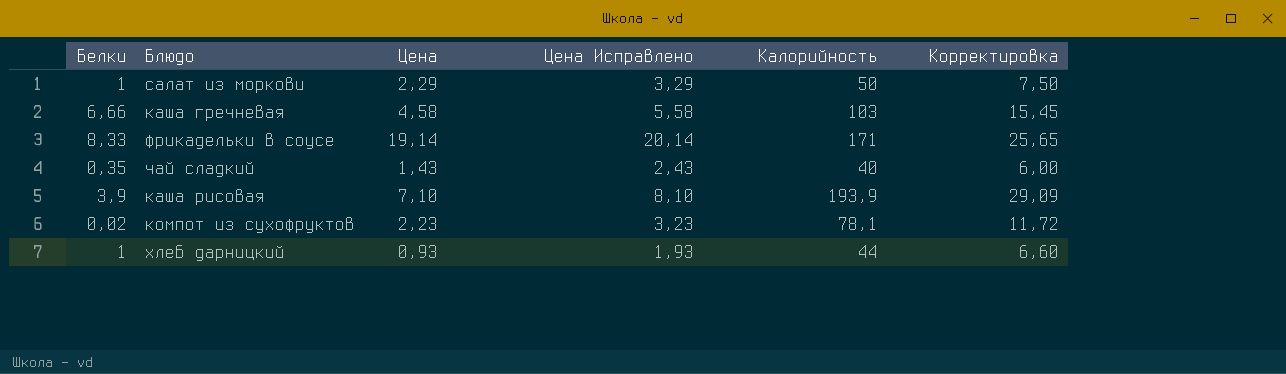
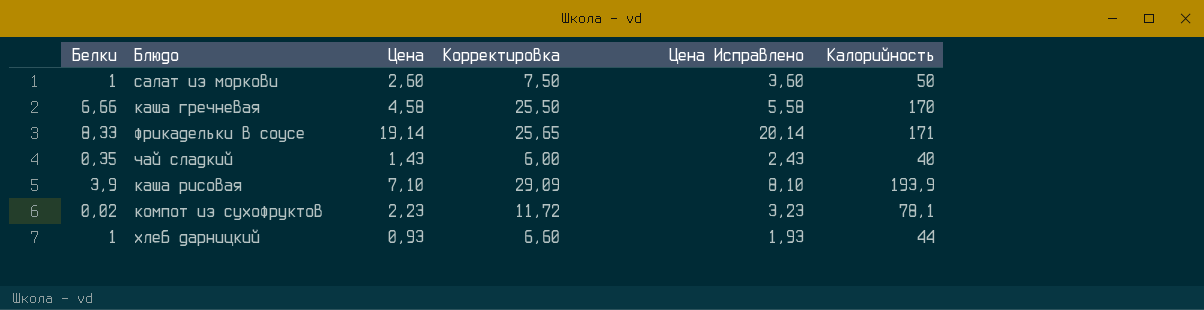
column Корректировка | position: 6 -> 4
салат из моркови | Цена: 2,29 -> 2,60
салат из моркови | Цена Исправлено: 3,29 -> 3,60
каша гречневая | Корректировка: 15,45 -> 25,50
каша гречневая | Калорийность: 103 -> 170

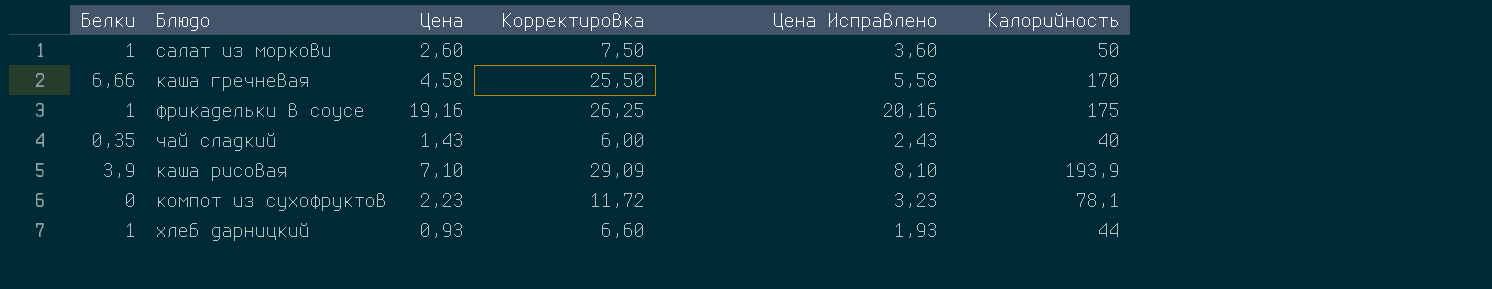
фрикадельки в соусе | Белки: 8,33 -> 1
фрикадельки в соусе | Цена: 19,14 -> 19,16
фрикадельки в соусе | Корректировка: 25,65 -> 26,25
фрикадельки в соусе | Цена Исправлено: 20,14 -> 20,16
фрикадельки в соусе | Калорийность: 171 -> 175
компот из сухофруктов | Белки: 0,02 -> 0

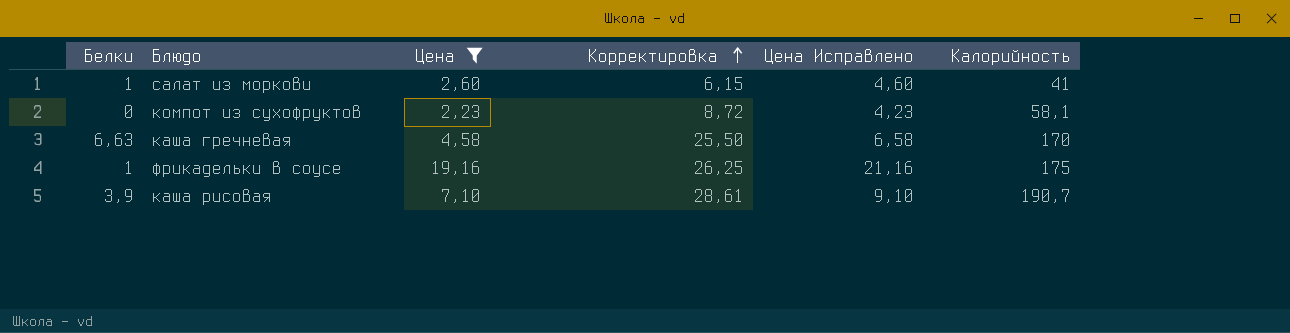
filter: none -> Цена >= 2,23
row order: none -> Корректировка ascending
column Цена Исправлено | formula: [Цена] + 1 -> [Цена] + 2
салат из моркови | Корректировка: 7,50 -> 6,15
салат из моркови | Калорийность: 50 -> 41
компот из сухофруктов | Корректировка: 11,72 -> 8,72
компот из сухофруктов | Калорийность: 78,1 -> 58,1
каша гречневая | Белки: 6,66 -> 6,63
каша рисовая | Корректировка: 29,09 -> 28,61
каша рисовая | Калорийность: 193,9 -> 190,7

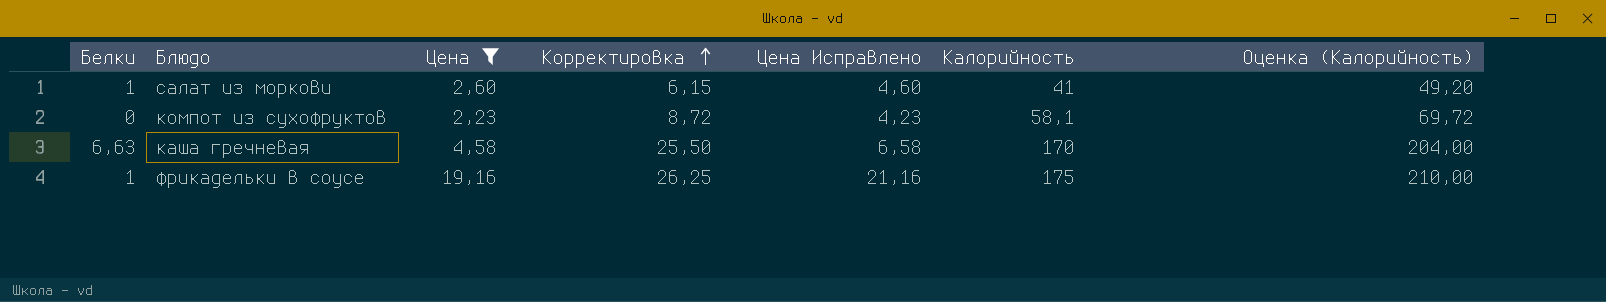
column Оценка (Калорийность) | formula: none -> [Калорийность] * 1,2
row каша рисовая: 3,9 | 7,10 | 28,61 | 9,10 | 190,7 -> none

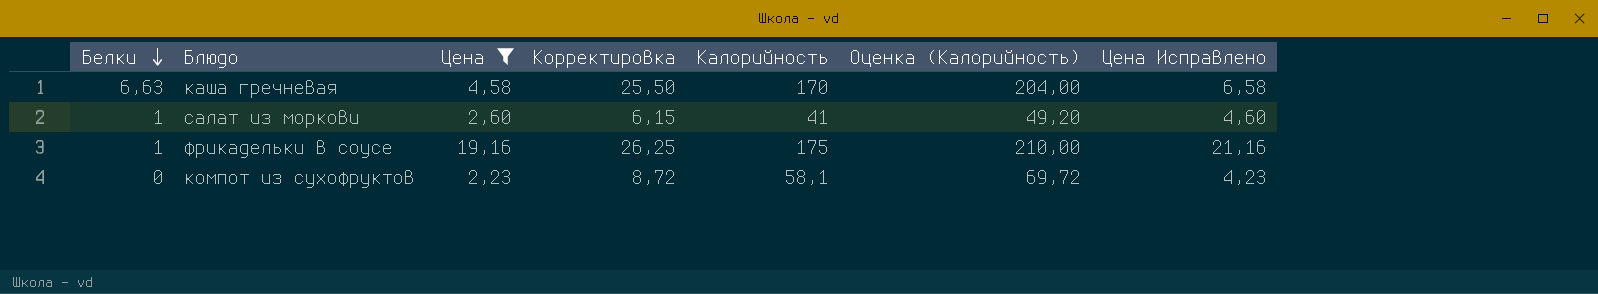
row order: Корректировка ascending -> Белки descending
column Цена Исправлено | position: 5 -> 7

